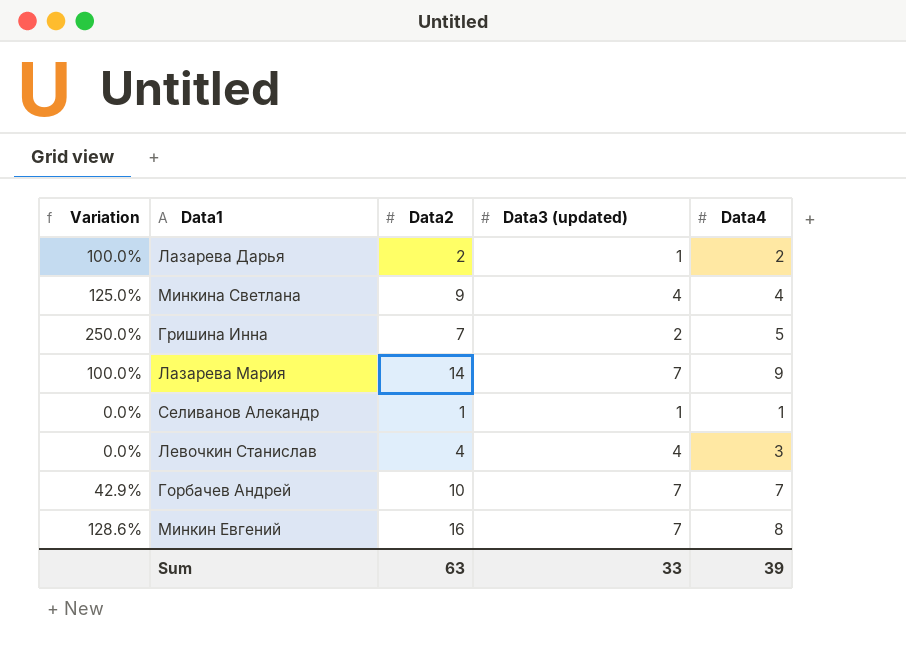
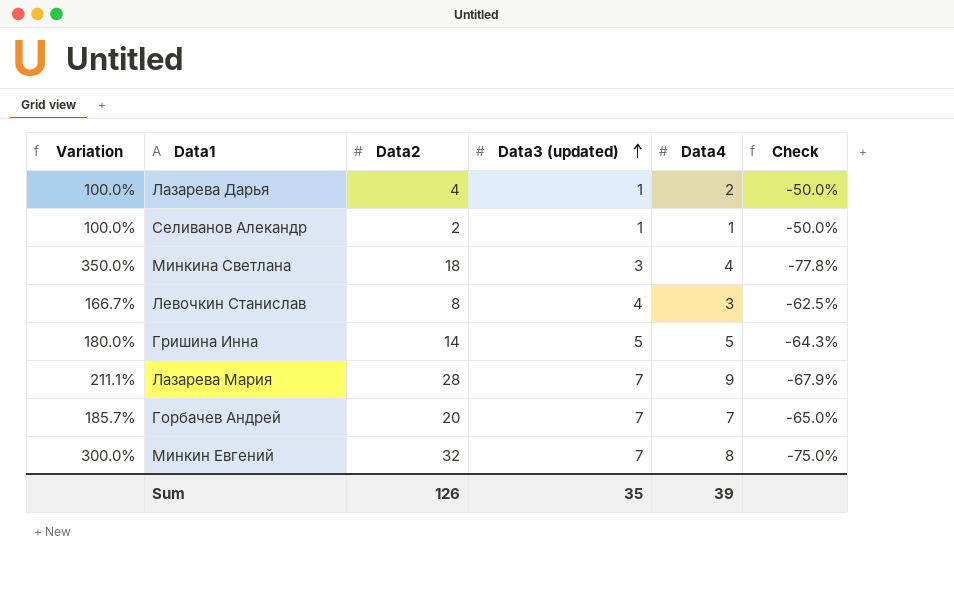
row order: none -> Data3 (updated) ascending
column Variation | formula: ([Data2] - [Data3 (updated)]) / [Data3 (updated)] -> ([Data2] - [Data4]) / [Data4]
column Check | formula: none -> ([Data4] - [Data2]) / [Data2]
Лазарева Дарья | Data2: 2 -> 4
Селиванов Алекандр | Data2: 1 -> 2
Минкина Светлана | Data2: 9 -> 18
Минкина Светлана | Data3 (updated): 4 -> 3
Левочкин Станислав | Data2: 4 -> 8
Гришина Инна | Data2: 7 -> 14
Гришина Инна | Data3 (updated): 2 -> 5
Лазарева Мария | Data2: 14 -> 28
Горбачев Андрей | Data2: 10 -> 20
Минкин Евгений | Data2: 16 -> 32
Sum | Data2: 63 -> 126
Sum | Data3 (updated): 33 -> 35

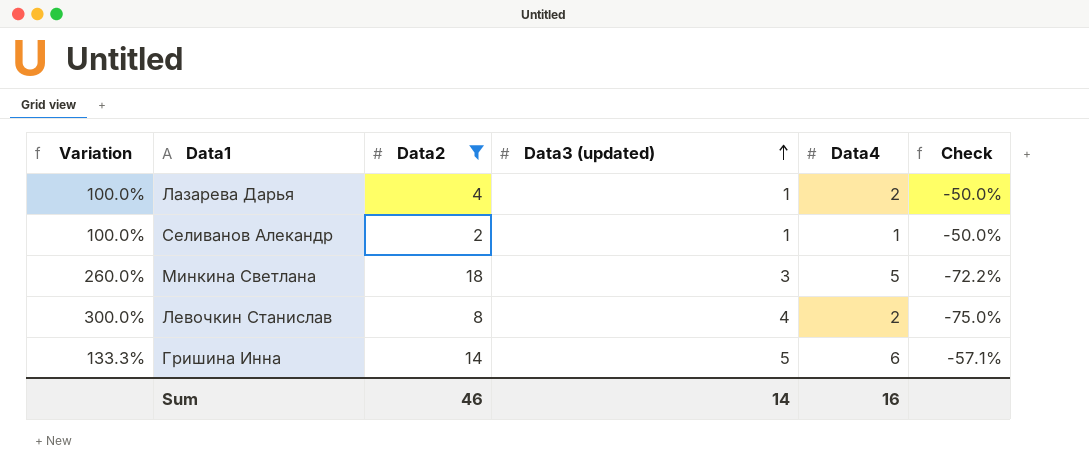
filter: none -> Data2 <= 18
Минкина Светлана | Variation: 350.0% -> 260.0%
Минкина Светлана | Data4: 4 -> 5
Минкина Светлана | Check: -77.8% -> -72.2%
Левочкин Станислав | Variation: 166.7% -> 300.0%
Левочкин Станислав | Data4: 3 -> 2
Левочкин Станислав | Check: -62.5% -> -75.0%
Гришина Инна | Variation: 180.0% -> 133.3%
Гришина Инна | Data4: 5 -> 6
Гришина Инна | Check: -64.3% -> -57.1%
Sum | Data2: 126 -> 46
Sum | Data3 (updated): 35 -> 14
Sum | Data4: 39 -> 16

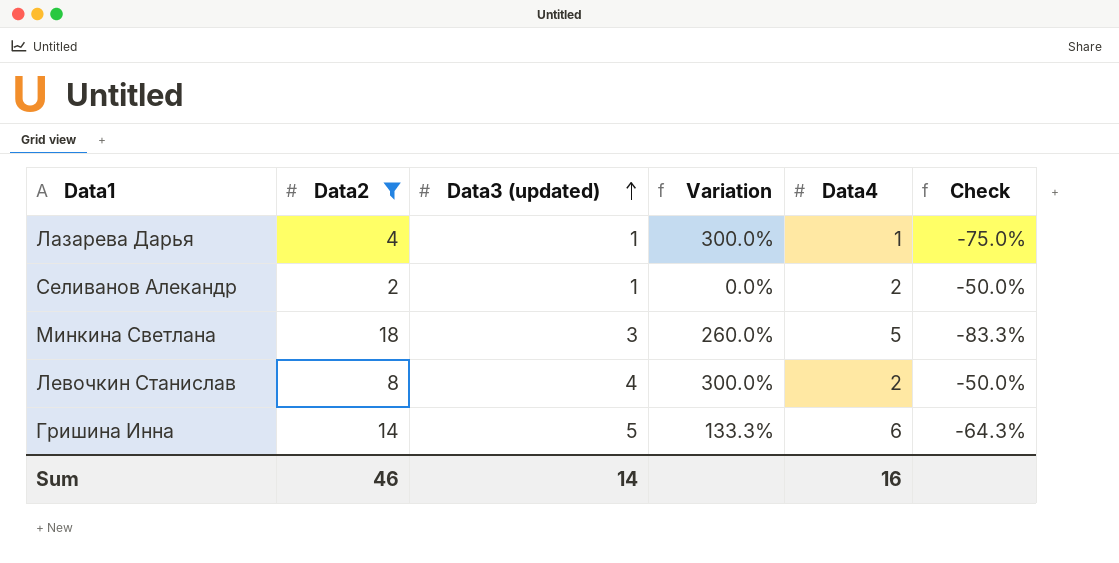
column Variation | position: 1 -> 4
column Check | formula: ([Data4] - [Data2]) / [Data2] -> ([Data3 (updated)] - [Data2]) / [Data2]
Лазарева Дарья | Variation: 100.0% -> 300.0%
Лазарева Дарья | Data4: 2 -> 1
Селиванов Алекандр | Variation: 100.0% -> 0.0%
Селиванов Алекандр | Data4: 1 -> 2

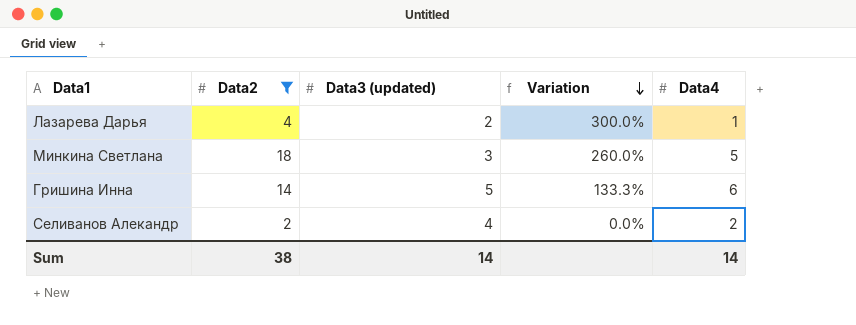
row order: Data3 (updated) ascending -> Variation descending
column Check | formula: ([Data3 (updated)] - [Data2]) / [Data2] -> none
row Левочкин Станислав: 8 | 4 | 300.0% | 2 | -50.0% -> none
Лазарева Дарья | Data3 (updated): 1 -> 2
Селиванов Алекандр | Data3 (updated): 1 -> 4
Sum | Data2: 46 -> 38
Sum | Data4: 16 -> 14

